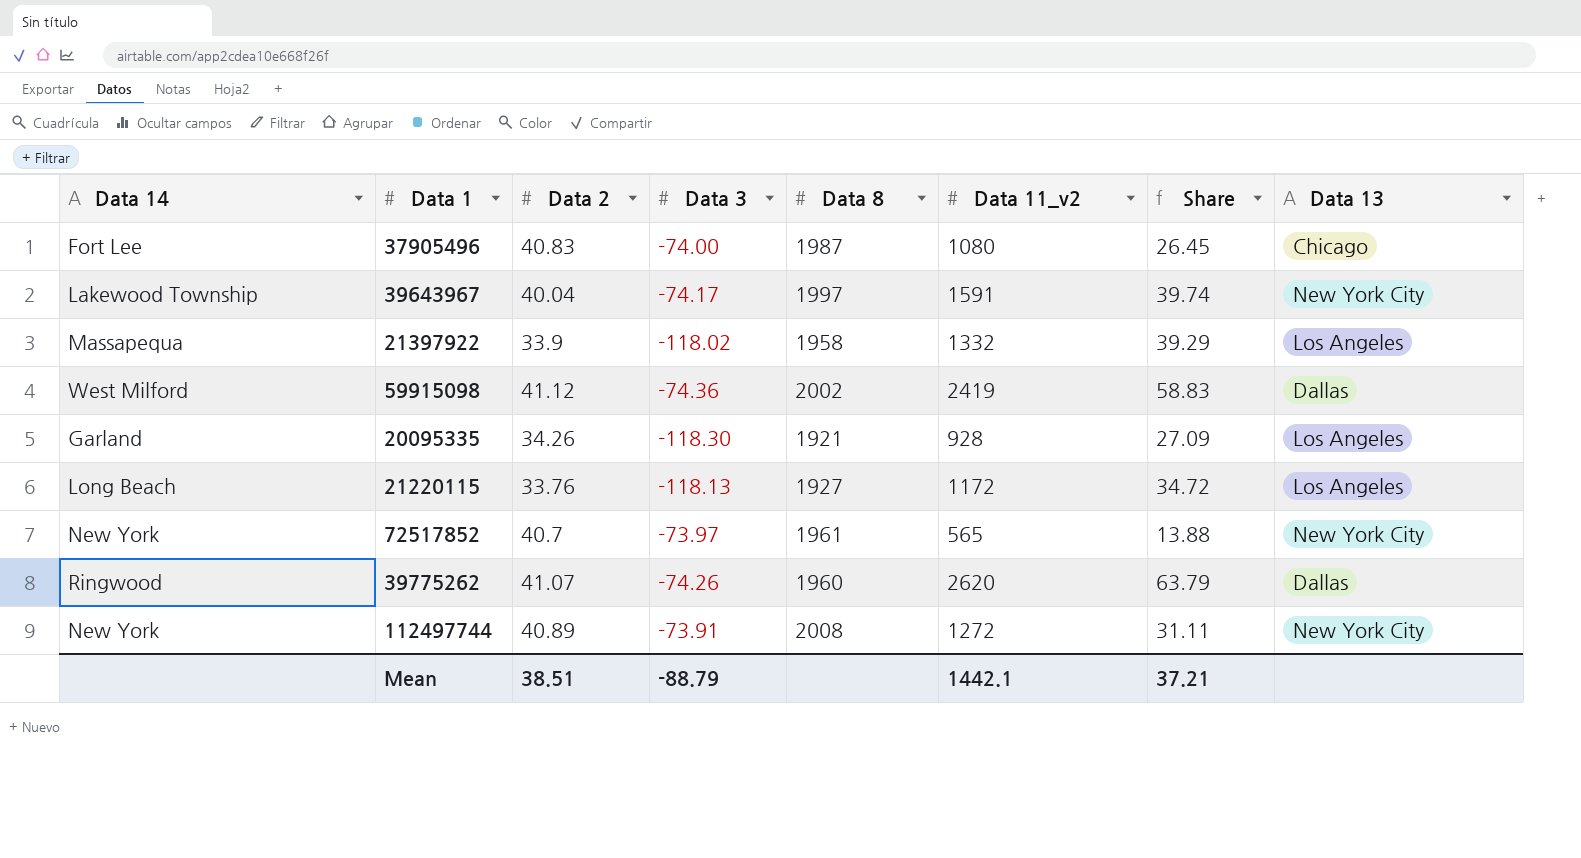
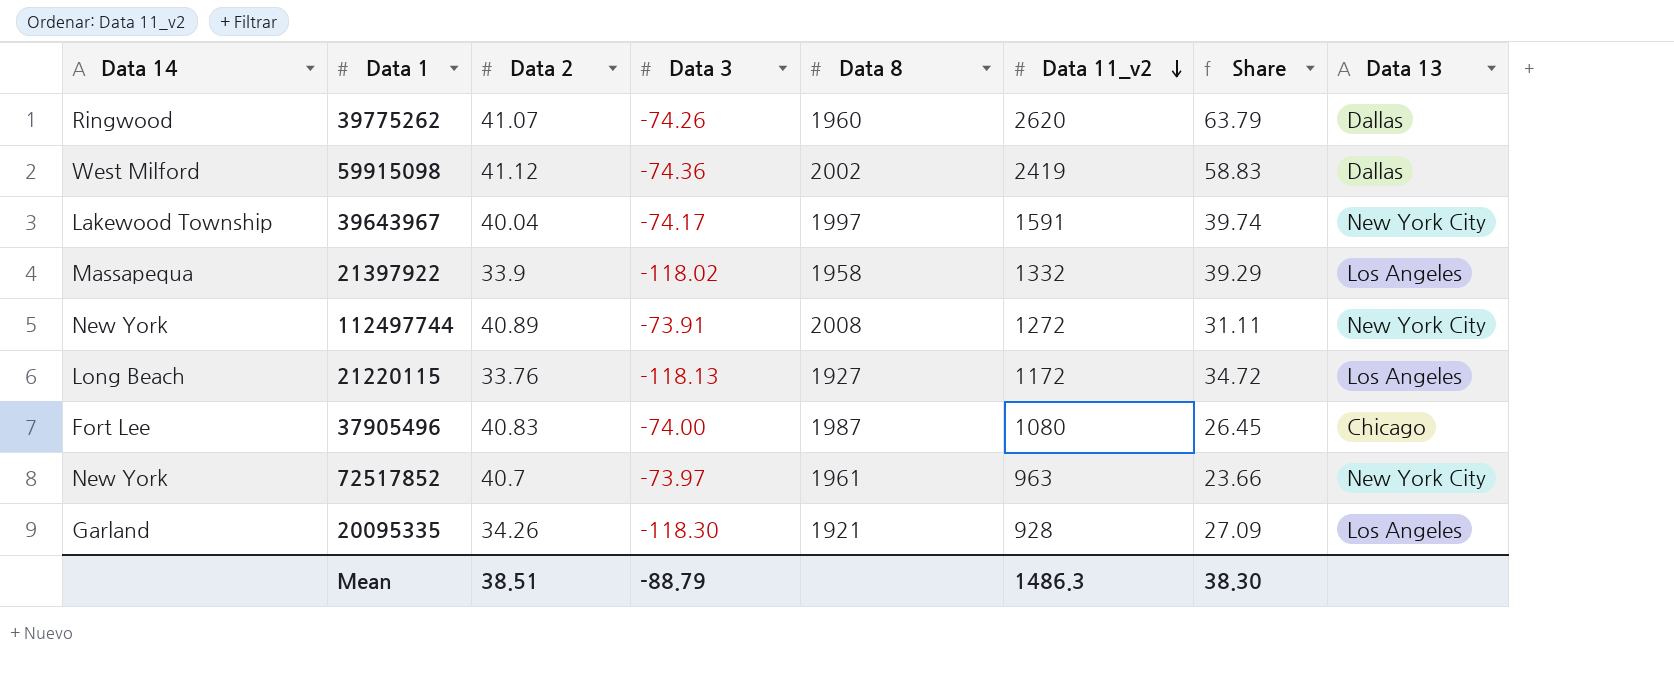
row order: none -> Data 11_v2 descending
72517852 | Data 11_v2: 565 -> 963
72517852 | Share: 13.88 -> 23.66
Mean | Data 11_v2: 1442.1 -> 1486.3
Mean | Share: 37.21 -> 38.30

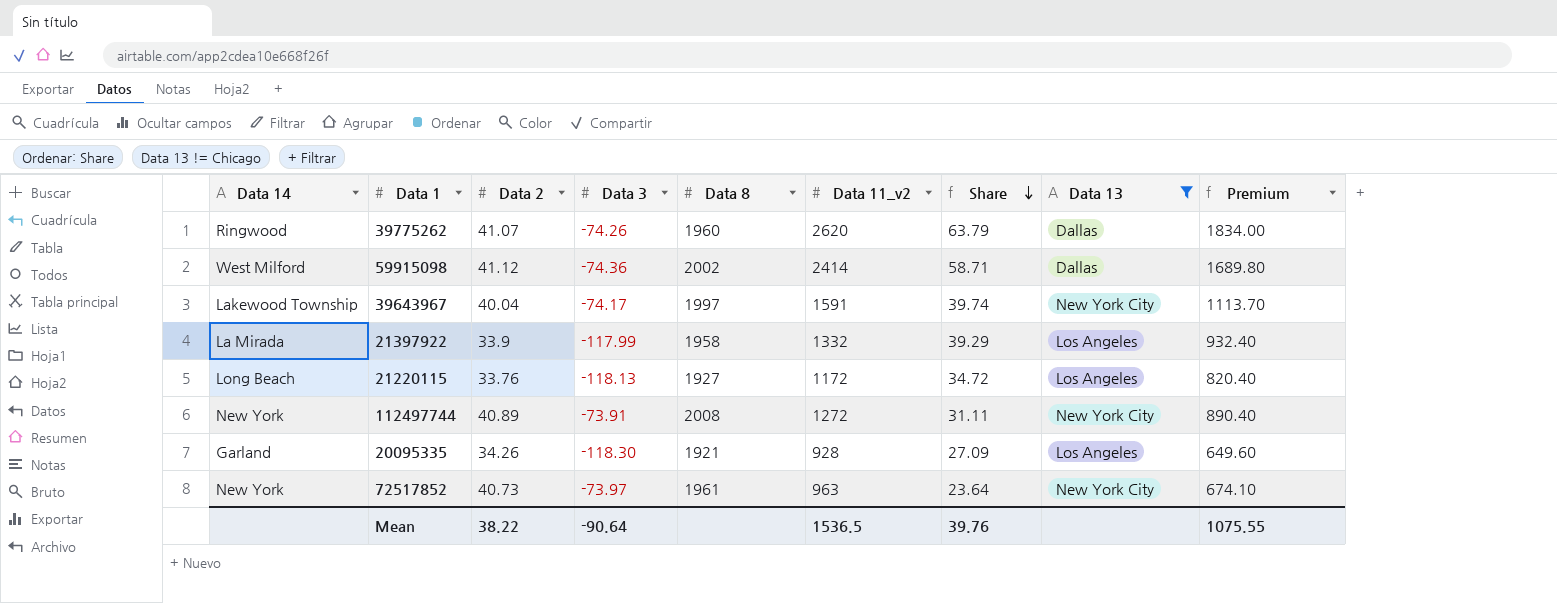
filter: none -> Data 13 != Chicago
row order: Data 11_v2 descending -> Share descending
column Premium | formula: none -> [Data 11_v2] * 0.7
59915098 | Data 11_v2: 2419 -> 2414
59915098 | Share: 58.83 -> 58.71
21397922 | Data 14: Massapequa -> La Mirada
21397922 | Data 3: -118.02 -> -117.99
72517852 | Data 2: 40.7 -> 40.73
72517852 | Share: 23.66 -> 23.64
Mean | Data 2: 38.51 -> 38.22
Mean | Data 3: -88.79 -> -90.64
Mean | Data 11_v2: 1486.3 -> 1536.5
Mean | Share: 38.30 -> 39.76

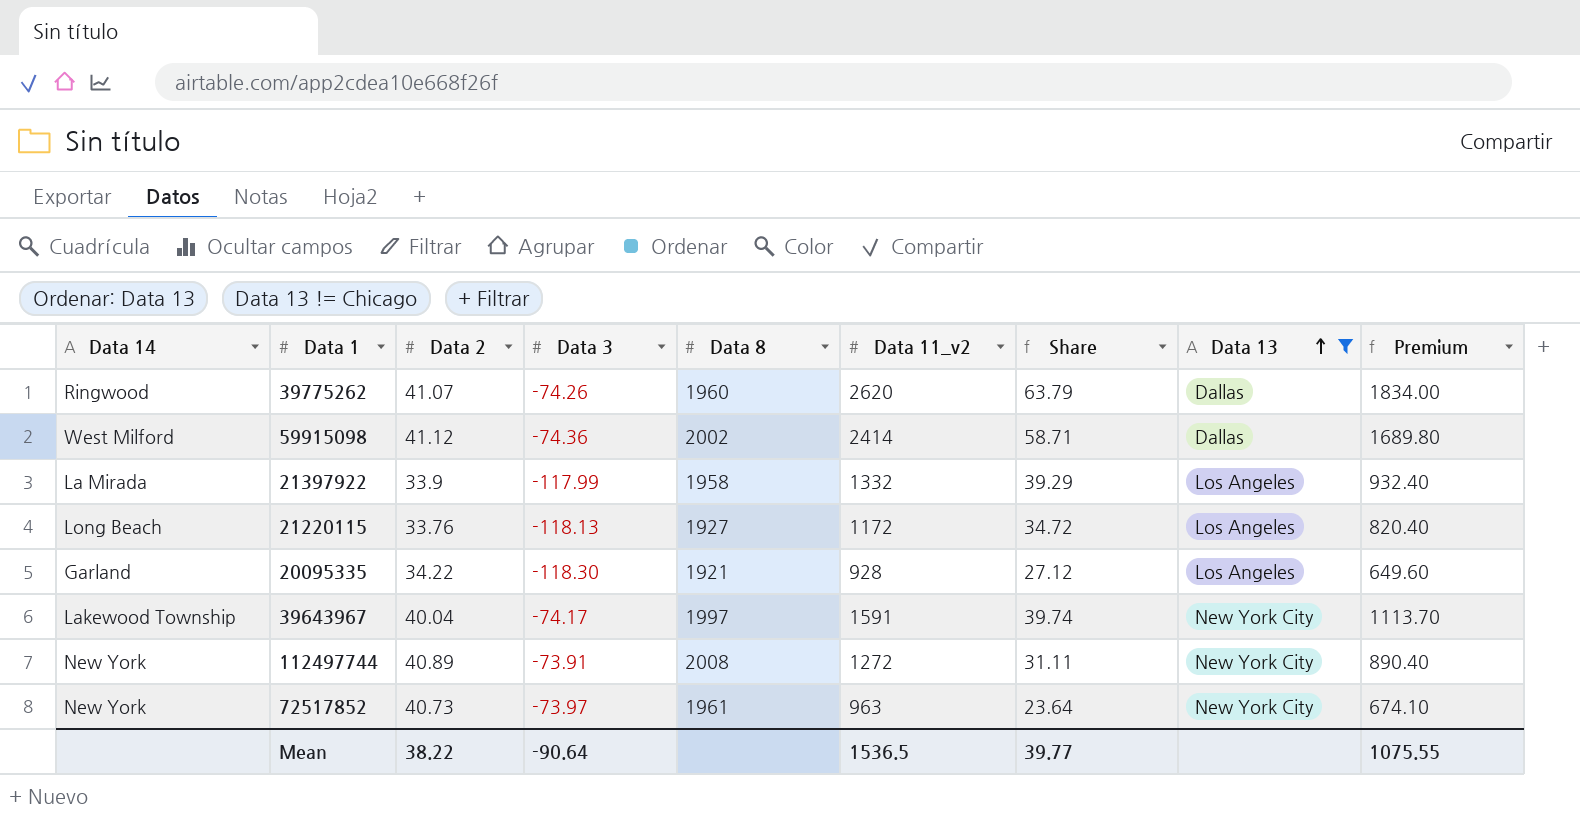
row order: Share descending -> Data 13 ascending
20095335 | Data 2: 34.26 -> 34.22
20095335 | Share: 27.09 -> 27.12
Mean | Share: 39.76 -> 39.77

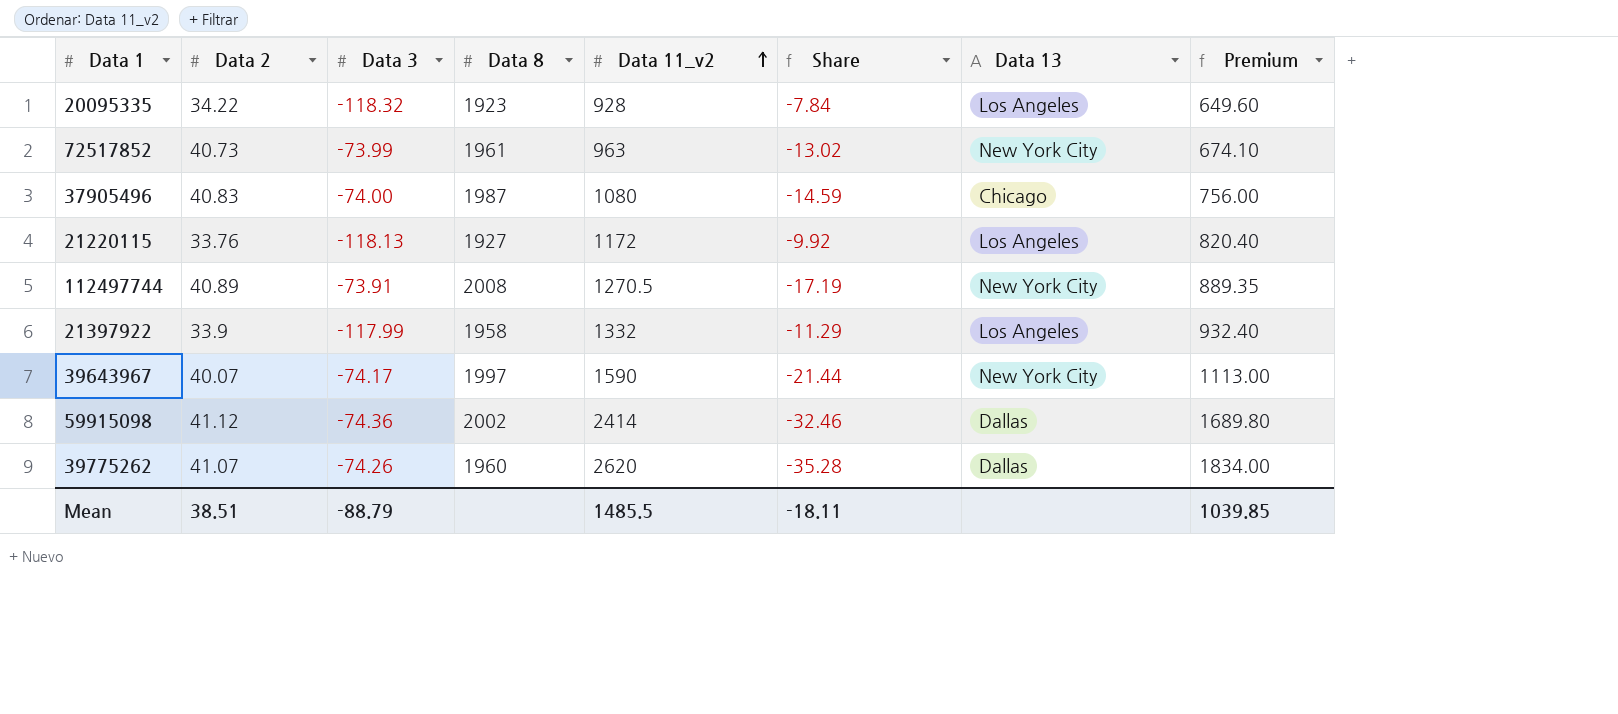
filter: Data 13 != Chicago -> none
row order: Data 13 ascending -> Data 11_v2 ascending
column Data 14 | position: 1 -> none
column Share | formula: [Data 11_v2] / [Data 2] -> [Data 11_v2] / [Data 3]
20095335 | Data 3: -118.30 -> -118.32
20095335 | Data 8: 1921 -> 1923
72517852 | Data 3: -73.97 -> -73.99
112497744 | Data 11_v2: 1272 -> 1270.5
112497744 | Premium: 890.40 -> 889.35
39643967 | Data 2: 40.04 -> 40.07
39643967 | Data 11_v2: 1591 -> 1590
39643967 | Premium: 1113.70 -> 1113.00
Mean | Data 2: 38.22 -> 38.51
Mean | Data 3: -90.64 -> -88.79
Mean | Data 11_v2: 1536.5 -> 1485.5
Mean | Share: 39.77 -> -18.11
Mean | Premium: 1075.55 -> 1039.85

